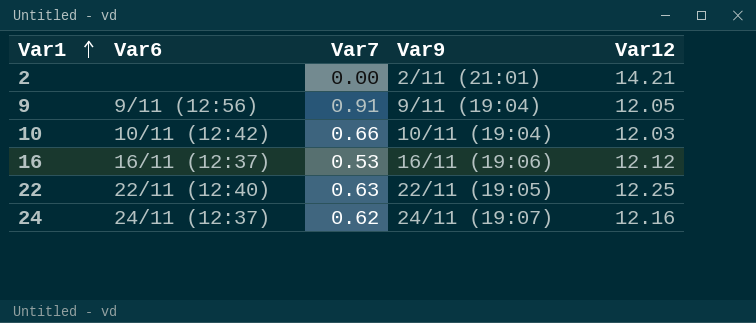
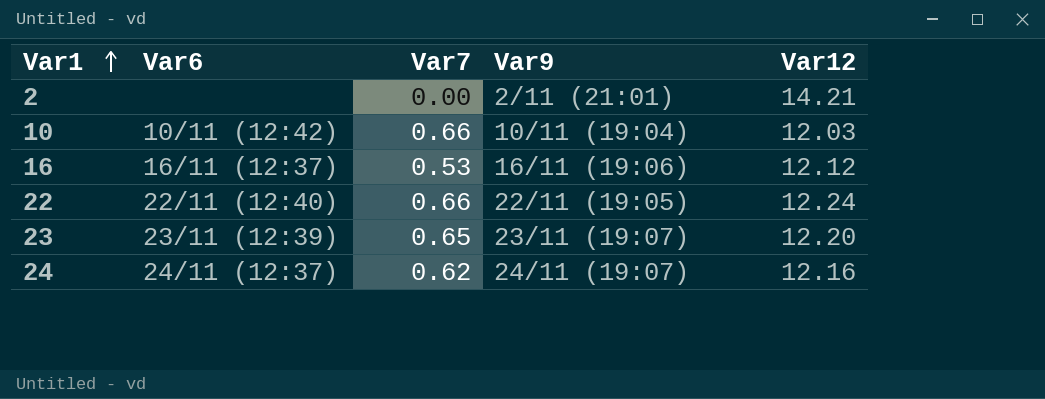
row 9: 9/11 (12:56) | 0.91 | 9/11 (19:04) | 12.05 -> none
22 | Var7: 0.63 -> 0.66
22 | Var12: 12.25 -> 12.24
row 23: none -> 23/11 (12:39) | 0.65 | 23/11 (19:07) | 12.20

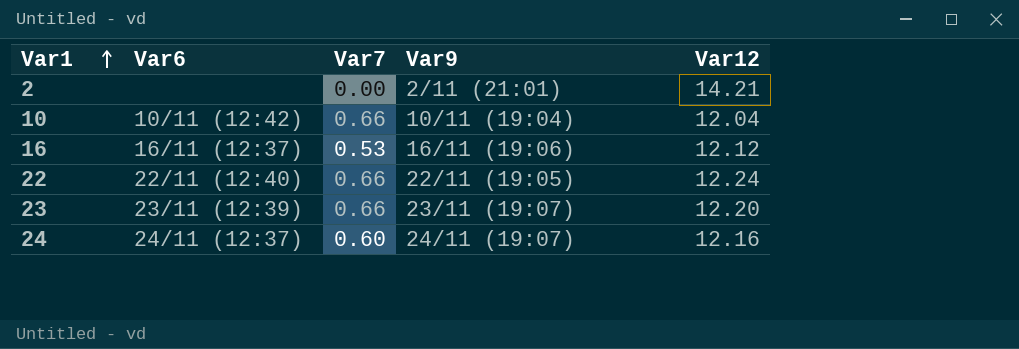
10 | Var12: 12.03 -> 12.04
23 | Var7: 0.65 -> 0.66
24 | Var7: 0.62 -> 0.60

